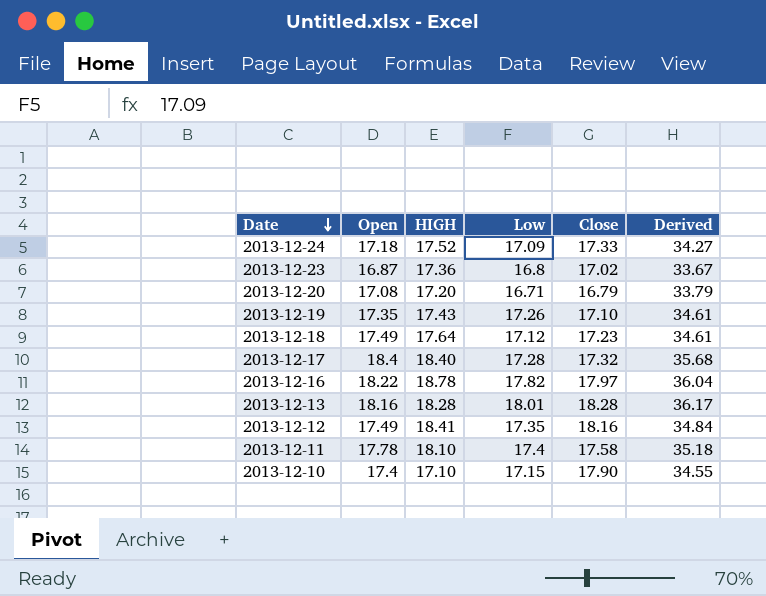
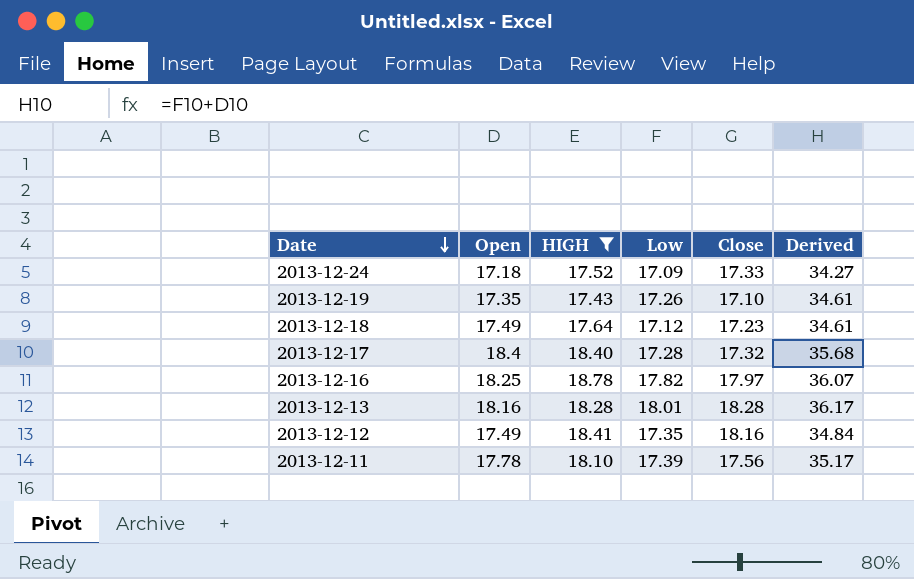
filter: none -> HIGH >= 17.43
2013-12-16 | Open: 18.22 -> 18.25
2013-12-16 | Derived: 36.04 -> 36.07
2013-12-11 | Low: 17.4 -> 17.39
2013-12-11 | Close: 17.58 -> 17.56
2013-12-11 | Derived: 35.18 -> 35.17

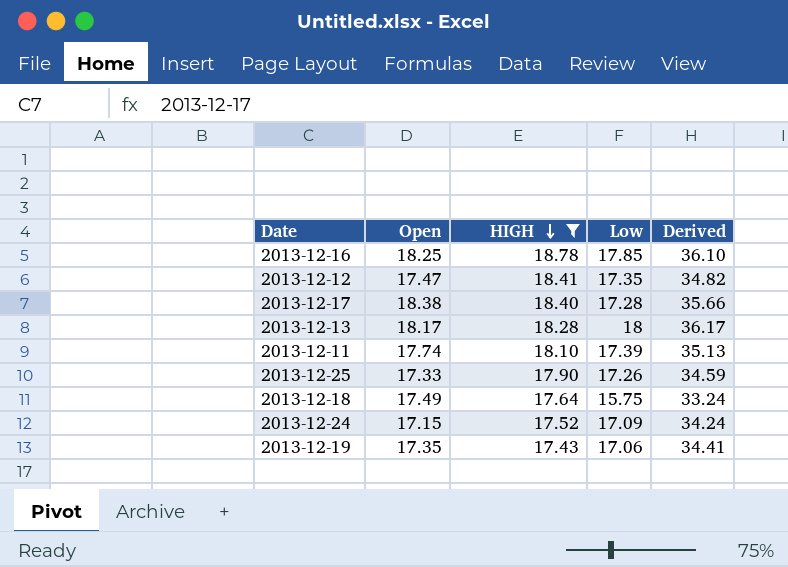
row order: Date descending -> HIGH descending
column Close | position: 5 -> none
2013-12-16 | Low: 17.82 -> 17.85
2013-12-16 | Derived: 36.07 -> 36.10
2013-12-12 | Open: 17.49 -> 17.47
2013-12-12 | Derived: 34.84 -> 34.82
2013-12-17 | Open: 18.4 -> 18.38
2013-12-17 | Derived: 35.68 -> 35.66
2013-12-13 | Open: 18.16 -> 18.17
2013-12-13 | Low: 18.01 -> 18
2013-12-11 | Open: 17.78 -> 17.74
2013-12-11 | Derived: 35.17 -> 35.13
row 2013-12-25: none -> 17.33 | 17.90 | 17.26 | 34.59
2013-12-18 | Low: 17.12 -> 15.75
2013-12-18 | Derived: 34.61 -> 33.24
2013-12-24 | Open: 17.18 -> 17.15
2013-12-24 | Derived: 34.27 -> 34.24
2013-12-19 | Low: 17.26 -> 17.06
2013-12-19 | Derived: 34.61 -> 34.41

